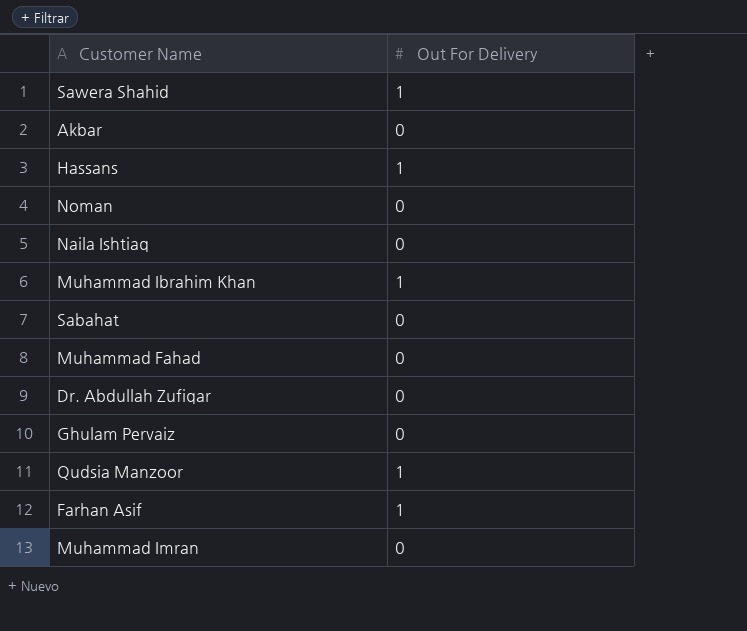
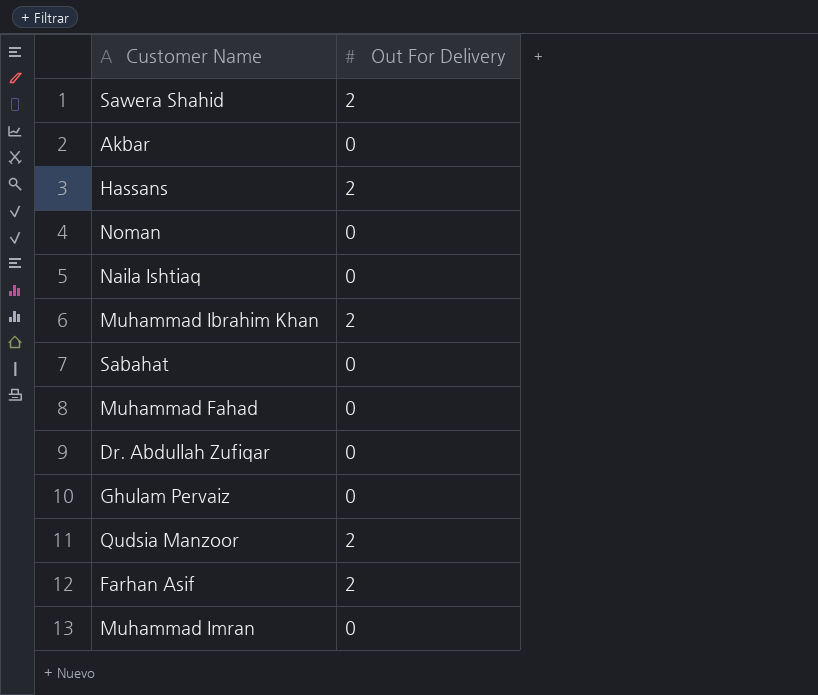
Sawera Shahid | Out For Delivery: 1 -> 2
Hassans | Out For Delivery: 1 -> 2
Muhammad Ibrahim Khan | Out For Delivery: 1 -> 2
Qudsia Manzoor | Out For Delivery: 1 -> 2
Farhan Asif | Out For Delivery: 1 -> 2

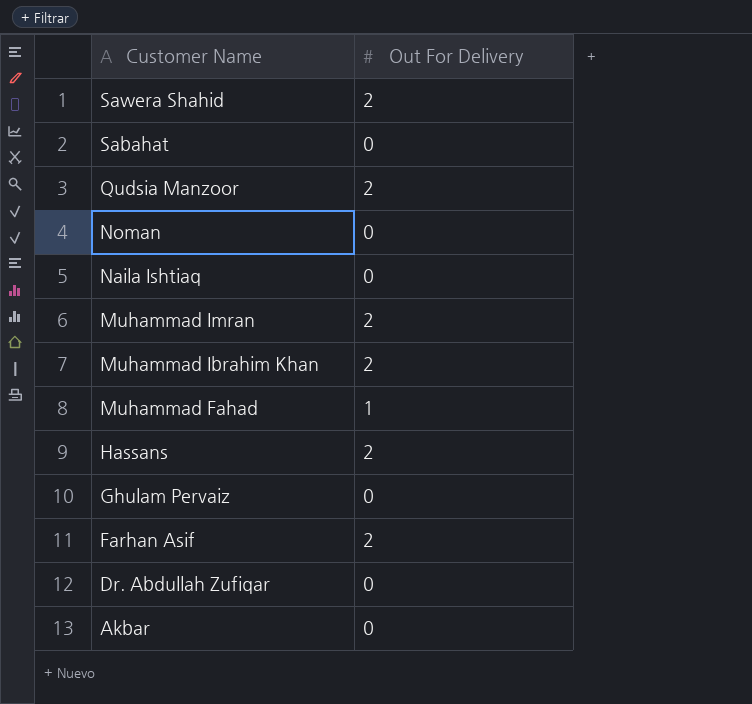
row order: none -> Customer Name descending
Muhammad Imran | Out For Delivery: 0 -> 2
Muhammad Fahad | Out For Delivery: 0 -> 1

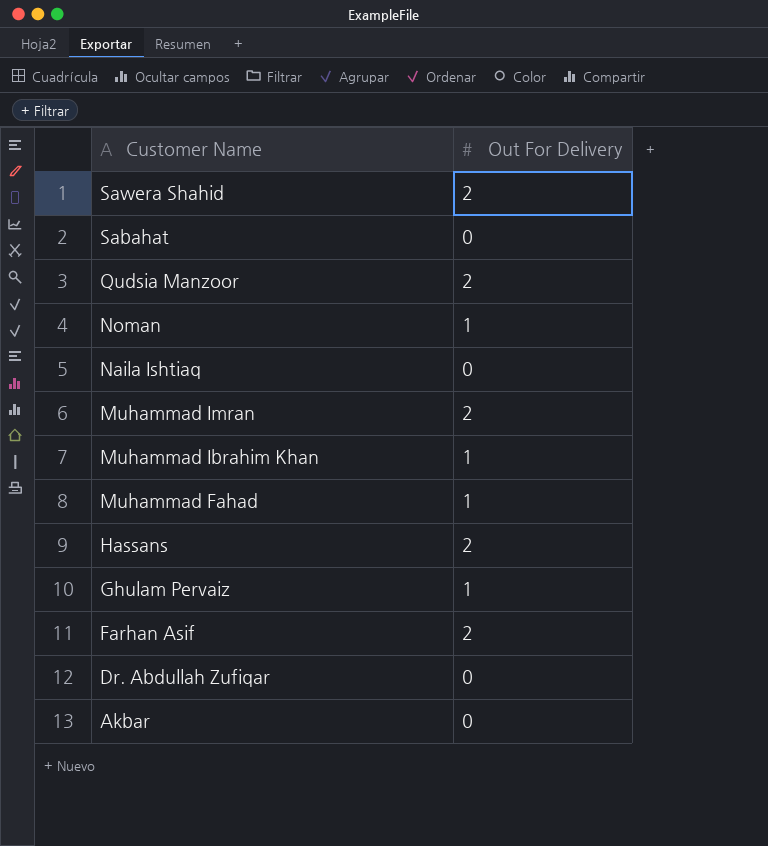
Noman | Out For Delivery: 0 -> 1
Muhammad Ibrahim Khan | Out For Delivery: 2 -> 1
Ghulam Pervaiz | Out For Delivery: 0 -> 1

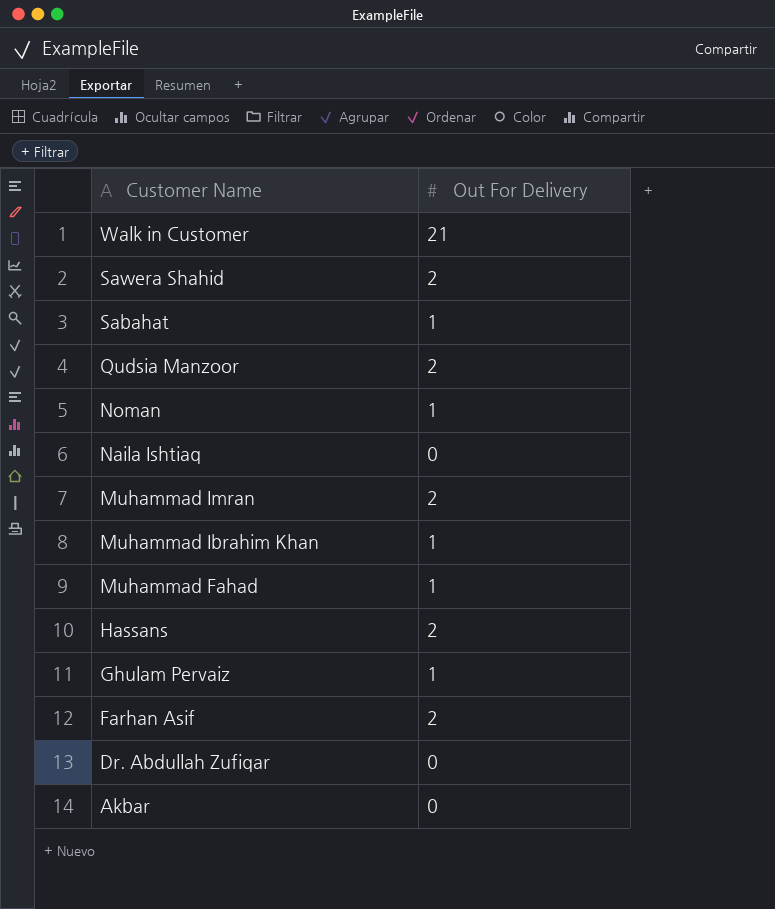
row Walk in Customer: none -> 21
Sabahat | Out For Delivery: 0 -> 1

